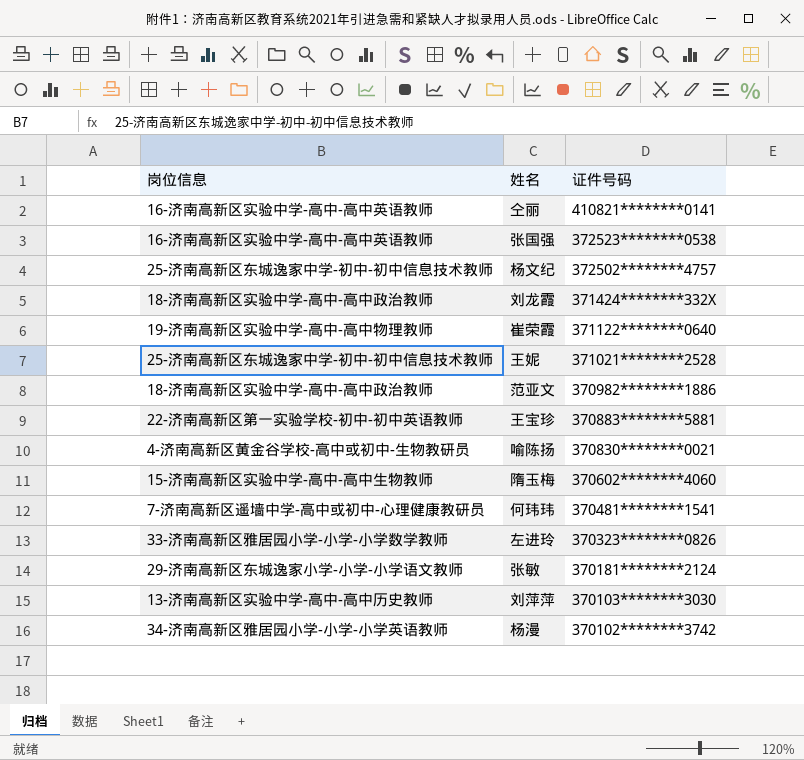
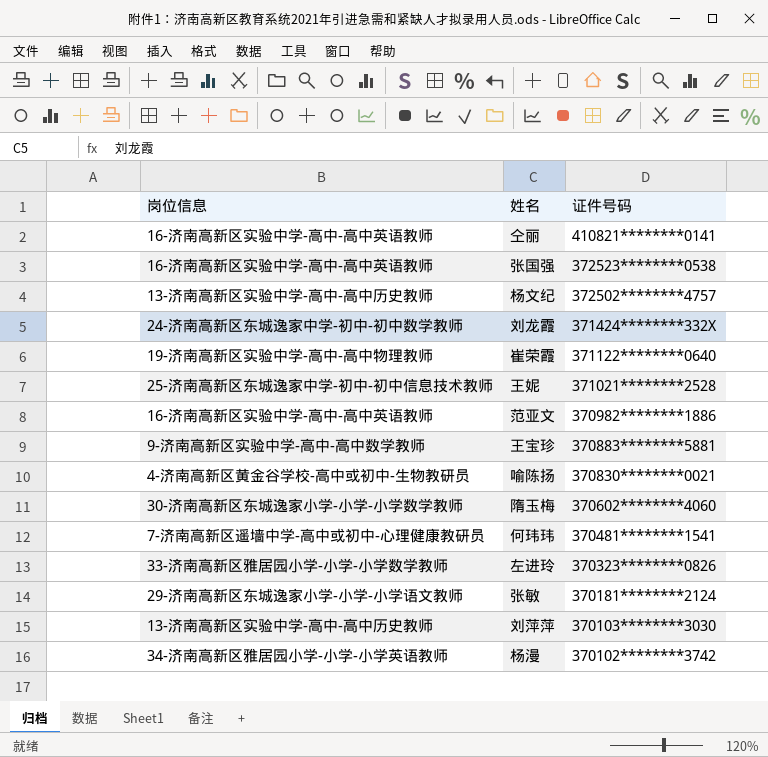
杨文纪 | 岗位信息: 25-济南高新区东城逸家中学-初中-初中信息技术教师 -> 13-济南高新区实验中学-高中-高中历史教师
刘龙霞 | 岗位信息: 18-济南高新区实验中学-高中-高中政治教师 -> 24-济南高新区东城逸家中学-初中-初中数学教师
范亚文 | 岗位信息: 18-济南高新区实验中学-高中-高中政治教师 -> 16-济南高新区实验中学-高中-高中英语教师
王宝珍 | 岗位信息: 22-济南高新区第一实验学校-初中-初中英语教师 -> 9-济南高新区实验中学-高中-高中数学教师
隋玉梅 | 岗位信息: 15-济南高新区实验中学-高中-高中生物教师 -> 30-济南高新区东城逸家小学-小学-小学数学教师

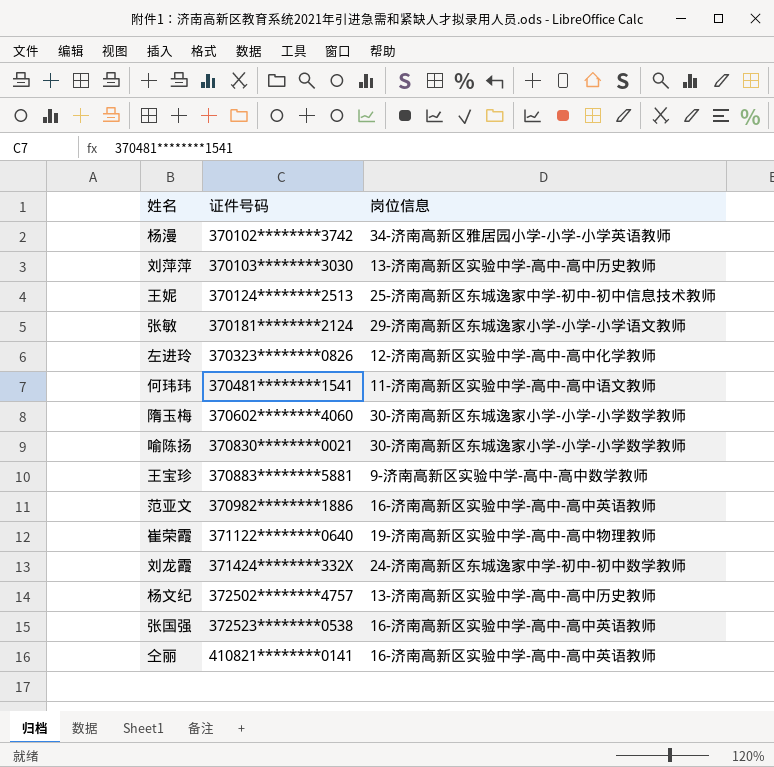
row order: 证件号码 descending -> 证件号码 ascending
column 岗位信息 | position: 1 -> 3
王妮 | 证件号码: 371021********2528 -> 370124********2513
左进玲 | 岗位信息: 33-济南高新区雅居园小学-小学-小学数学教师 -> 12-济南高新区实验中学-高中-高中化学教师
何玮玮 | 岗位信息: 7-济南高新区遥墙中学-高中或初中-心理健康教研员 -> 11-济南高新区实验中学-高中-高中语文教师
喻陈扬 | 岗位信息: 4-济南高新区黄金谷学校-高中或初中-生物教研员 -> 30-济南高新区东城逸家小学-小学-小学数学教师

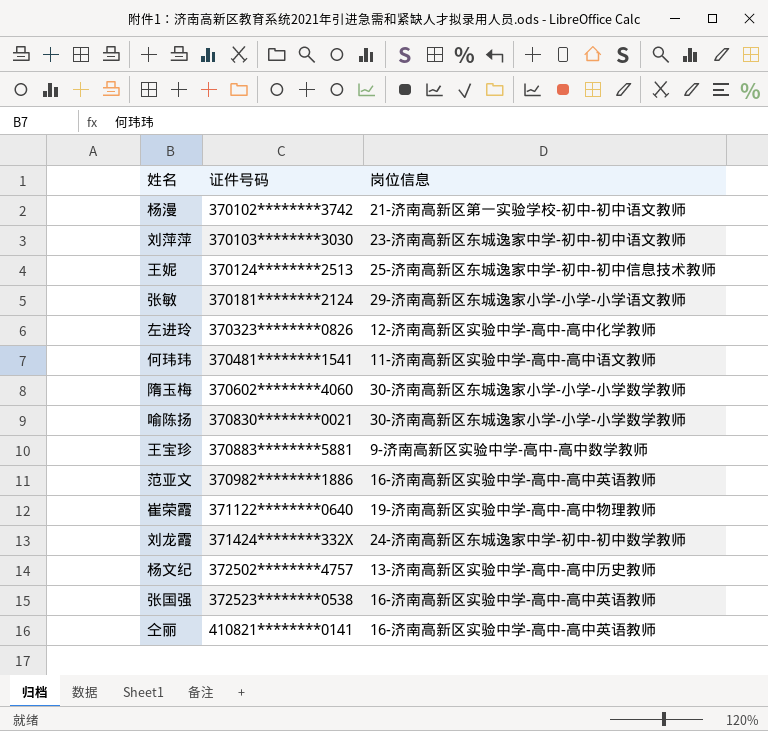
杨漫 | 岗位信息: 34-济南高新区雅居园小学-小学-小学英语教师 -> 21-济南高新区第一实验学校-初中-初中语文教师
刘萍萍 | 岗位信息: 13-济南高新区实验中学-高中-高中历史教师 -> 23-济南高新区东城逸家中学-初中-初中语文教师

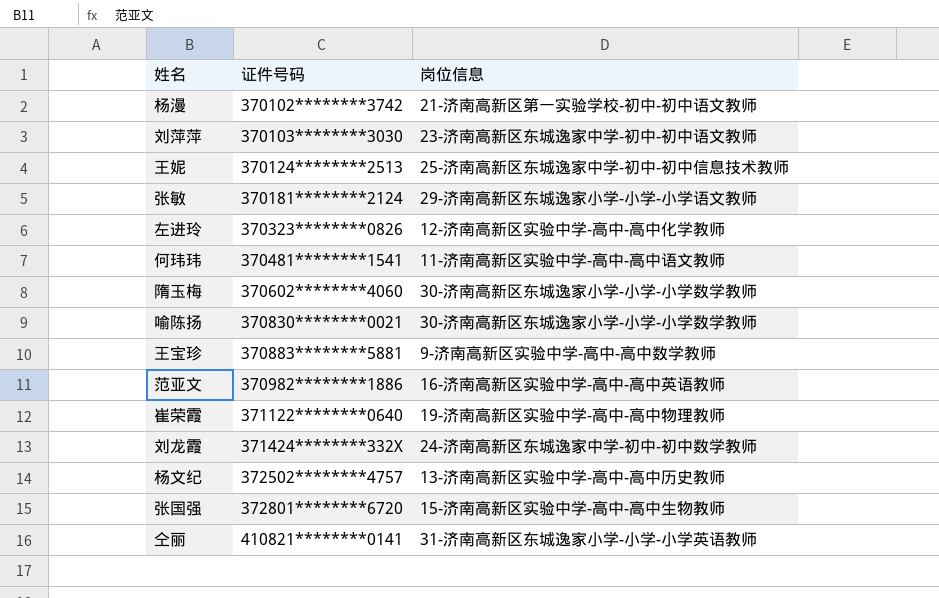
张国强 | 证件号码: 372523********0538 -> 372801********6720
张国强 | 岗位信息: 16-济南高新区实验中学-高中-高中英语教师 -> 15-济南高新区实验中学-高中-高中生物教师
仝丽 | 岗位信息: 16-济南高新区实验中学-高中-高中英语教师 -> 31-济南高新区东城逸家小学-小学-小学英语教师

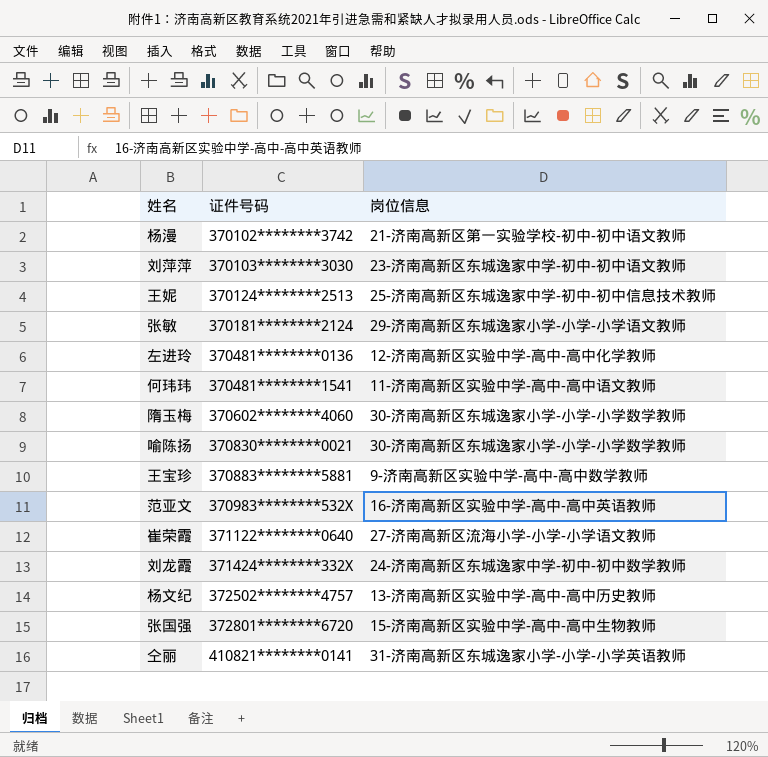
左进玲 | 证件号码: 370323********0826 -> 370481********0136
范亚文 | 证件号码: 370982********1886 -> 370983********532X
崔荣霞 | 岗位信息: 19-济南高新区实验中学-高中-高中物理教师 -> 27-济南高新区流海小学-小学-小学语文教师

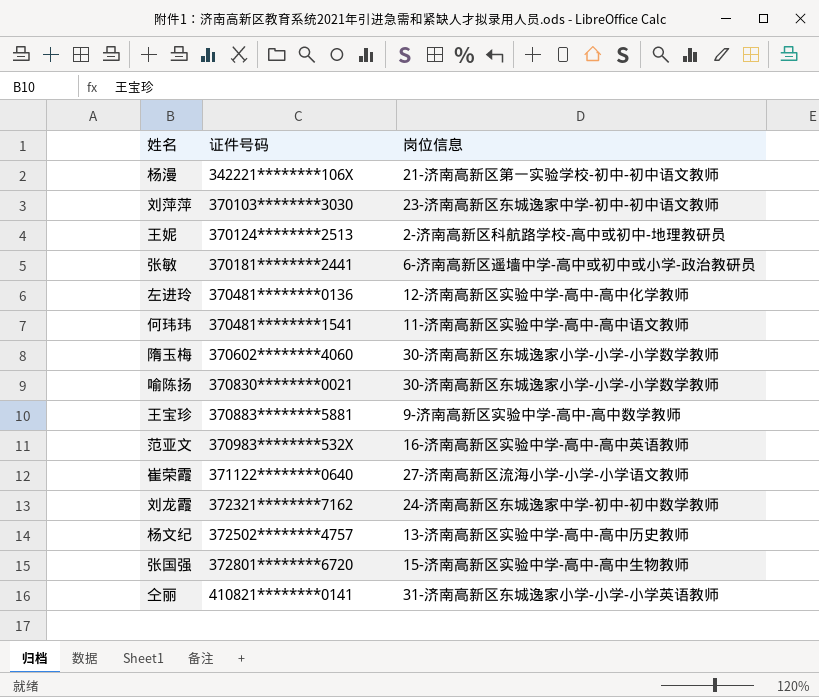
杨漫 | 证件号码: 370102********3742 -> 342221********106X
王妮 | 岗位信息: 25-济南高新区东城逸家中学-初中-初中信息技术教师 -> 2-济南高新区科航路学校-高中或初中-地理教研员
张敏 | 证件号码: 370181********2124 -> 370181********2441
张敏 | 岗位信息: 29-济南高新区东城逸家小学-小学-小学语文教师 -> 6-济南高新区遥墙中学-高中或初中或小学-政治教研员
刘龙霞 | 证件号码: 371424********332X -> 372321********7162

